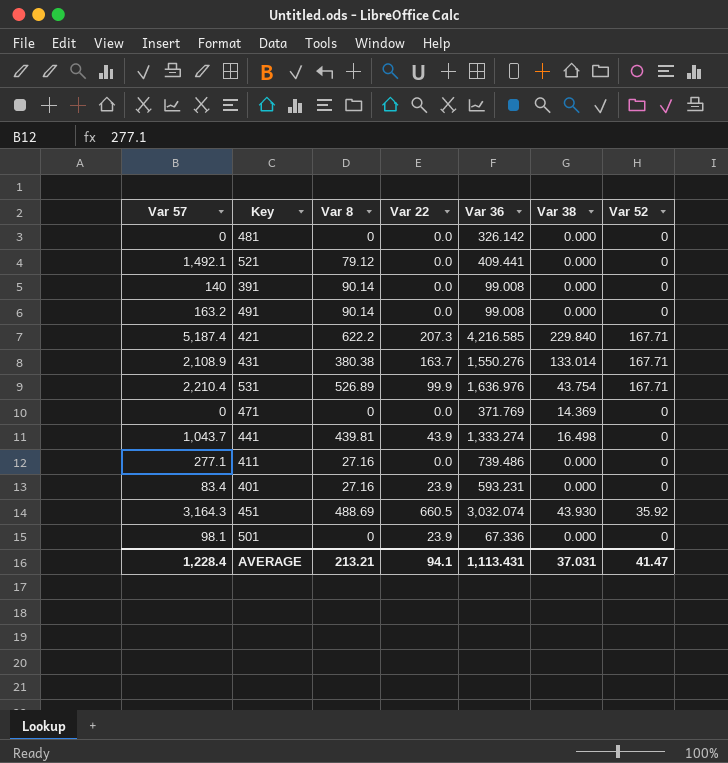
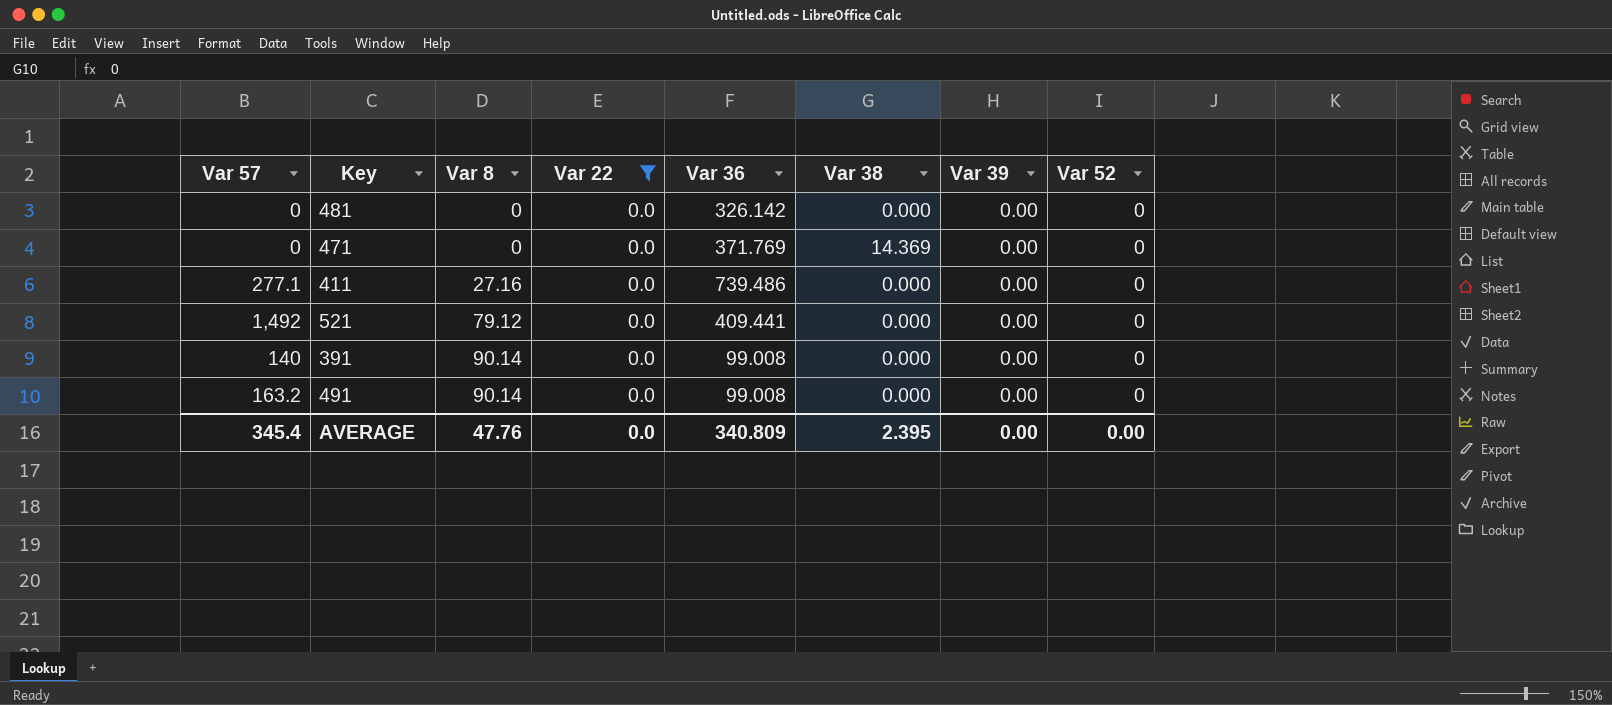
filter: none -> Var 22 = 0.0
row order: none -> Var 8 ascending
column Var 39 | position: none -> 7
521 | Var 57: 1,492.1 -> 1,492
AVERAGE | Var 57: 1,228.4 -> 345.4
AVERAGE | Var 8: 213.21 -> 47.76
AVERAGE | Var 22: 94.1 -> 0.0
AVERAGE | Var 36: 1,113.431 -> 340.809
AVERAGE | Var 38: 37.031 -> 2.395
AVERAGE | Var 52: 41.47 -> 0.00

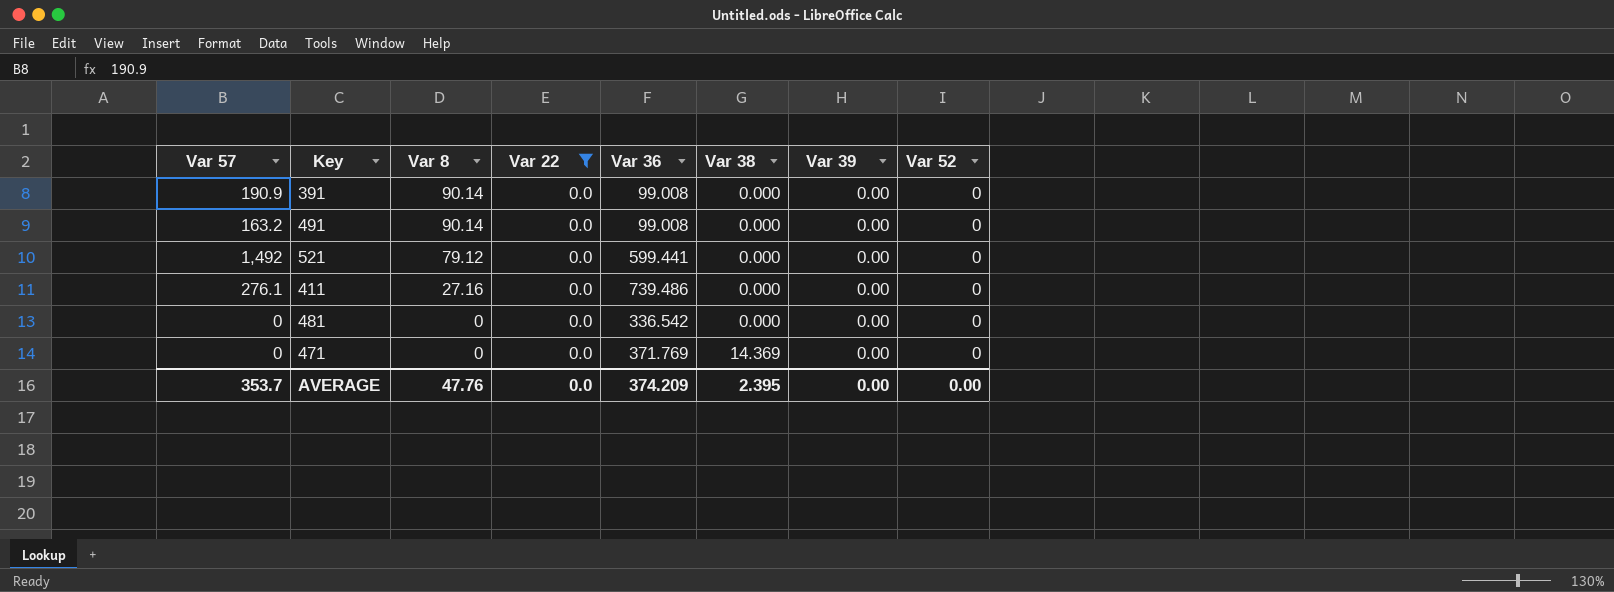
row order: Var 8 ascending -> Var 8 descending
391 | Var 57: 140 -> 190.9
521 | Var 36: 409.441 -> 599.441
411 | Var 57: 277.1 -> 276.1
481 | Var 36: 326.142 -> 336.542
AVERAGE | Var 57: 345.4 -> 353.7
AVERAGE | Var 36: 340.809 -> 374.209

